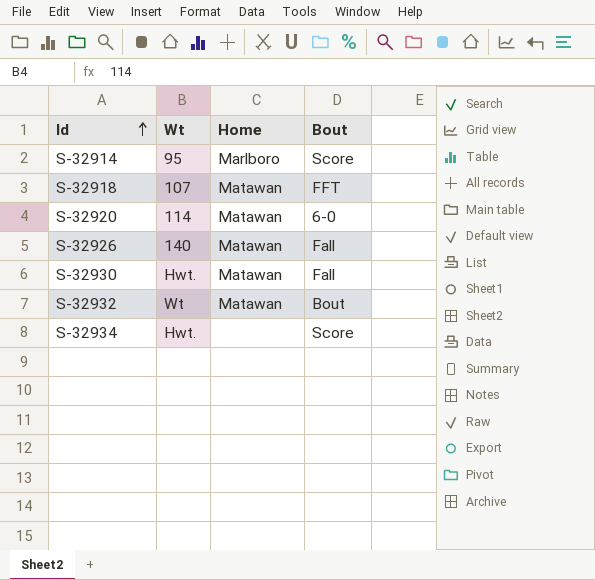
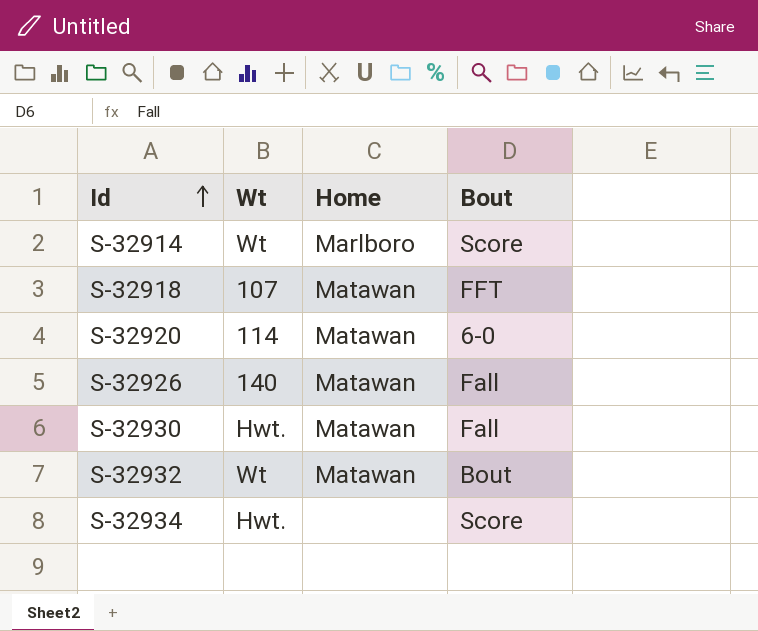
S-32914 | Wt: 95 -> Wt

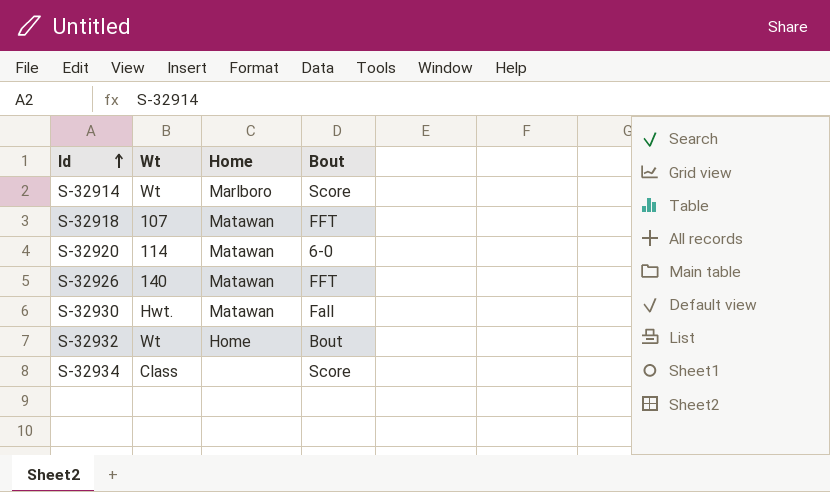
S-32926 | Bout: Fall -> FFT
S-32932 | Home: Matawan -> Home
S-32934 | Wt: Hwt. -> Class

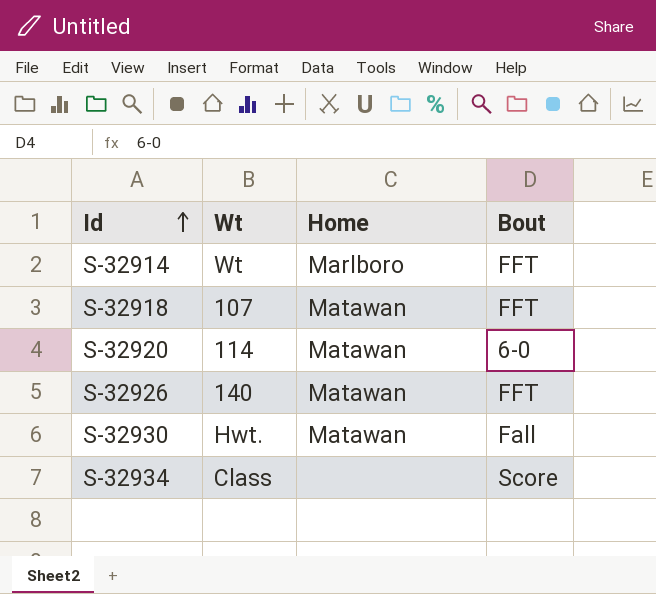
row S-32932: Wt | Home | Bout -> none
S-32914 | Bout: Score -> FFT

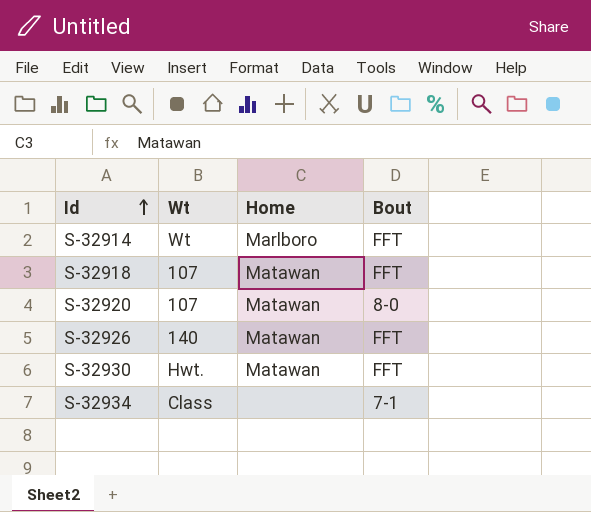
S-32920 | Wt: 114 -> 107
S-32920 | Bout: 6-0 -> 8-0
S-32930 | Bout: Fall -> FFT
S-32934 | Bout: Score -> 7-1

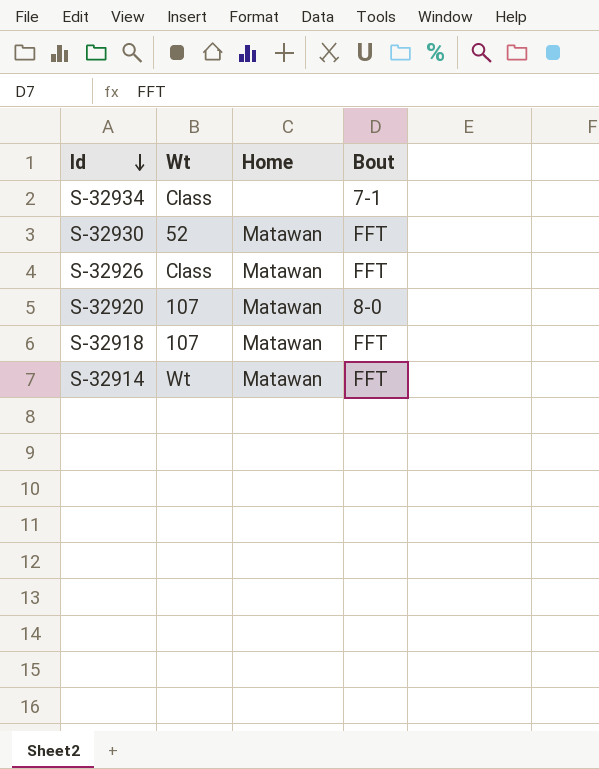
row order: Id ascending -> Id descending
S-32930 | Wt: Hwt. -> 52
S-32926 | Wt: 140 -> Class
S-32914 | Home: Marlboro -> Matawan

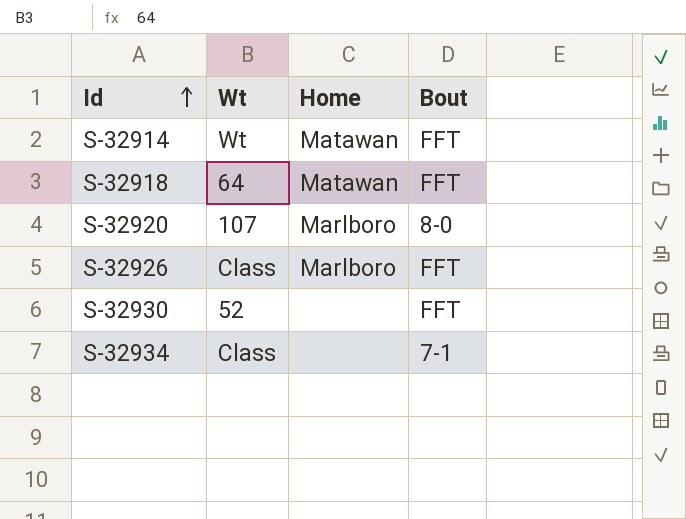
row order: Id descending -> Id ascending
S-32918 | Wt: 107 -> 64
S-32920 | Home: Matawan -> Marlboro
S-32926 | Home: Matawan -> Marlboro
S-32930 | Home: Matawan -> none

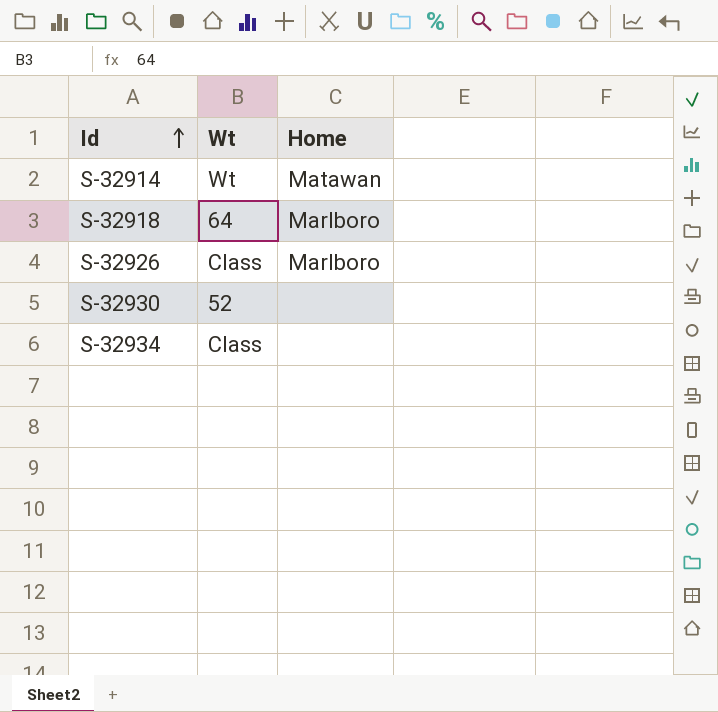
column Bout | position: 4 -> none
row S-32920: 107 | Marlboro | 8-0 -> none
S-32918 | Home: Matawan -> Marlboro

